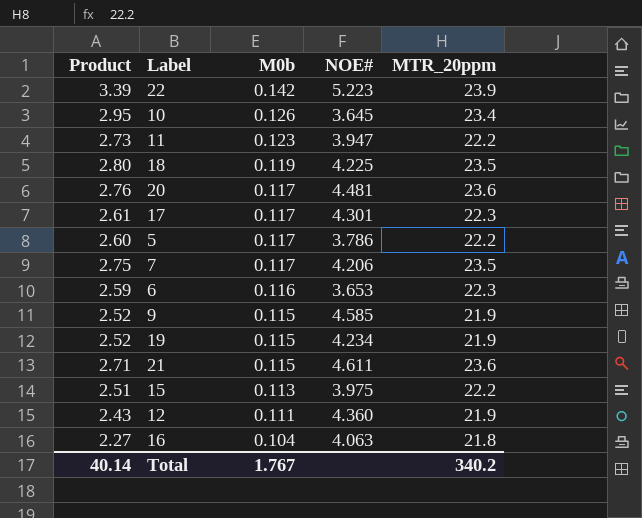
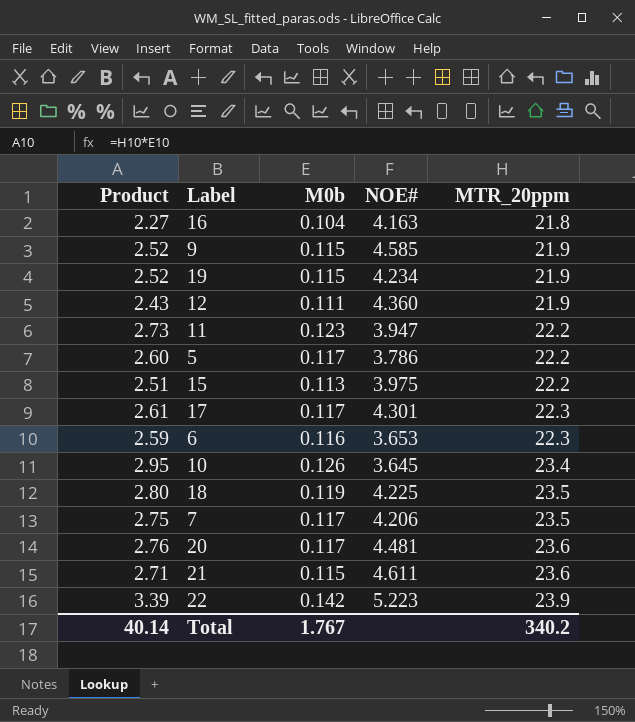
row order: M0b descending -> MTR_20ppm ascending
16 | NOE#: 4.063 -> 4.163

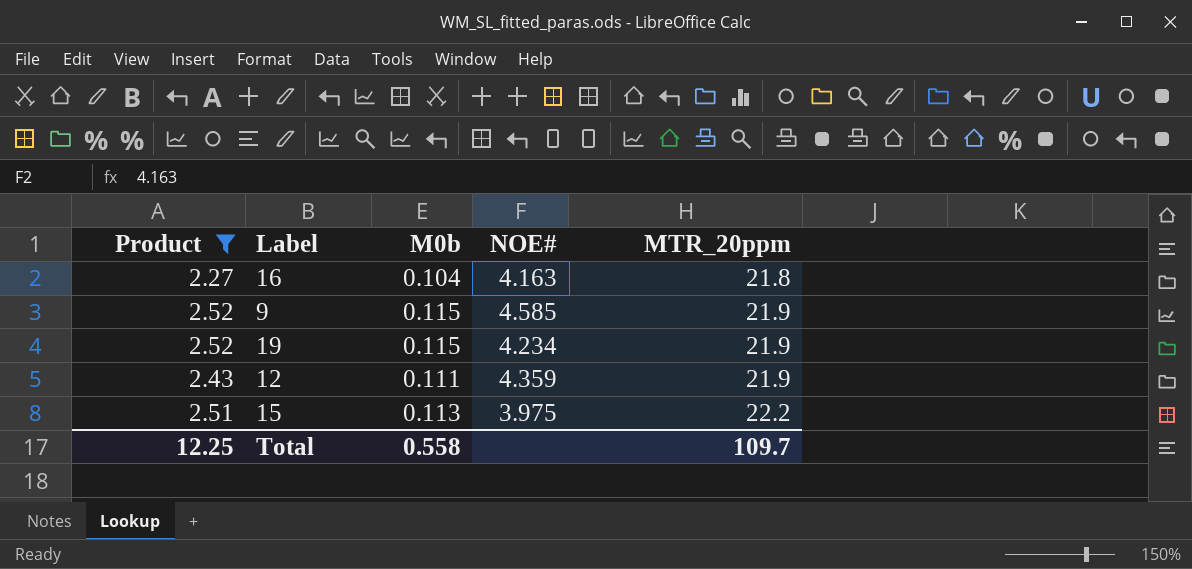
filter: none -> Product <= 2.52
12 | NOE#: 4.360 -> 4.359
Total | Product: 40.14 -> 12.25
Total | M0b: 1.767 -> 0.558
Total | MTR_20ppm: 340.2 -> 109.7

